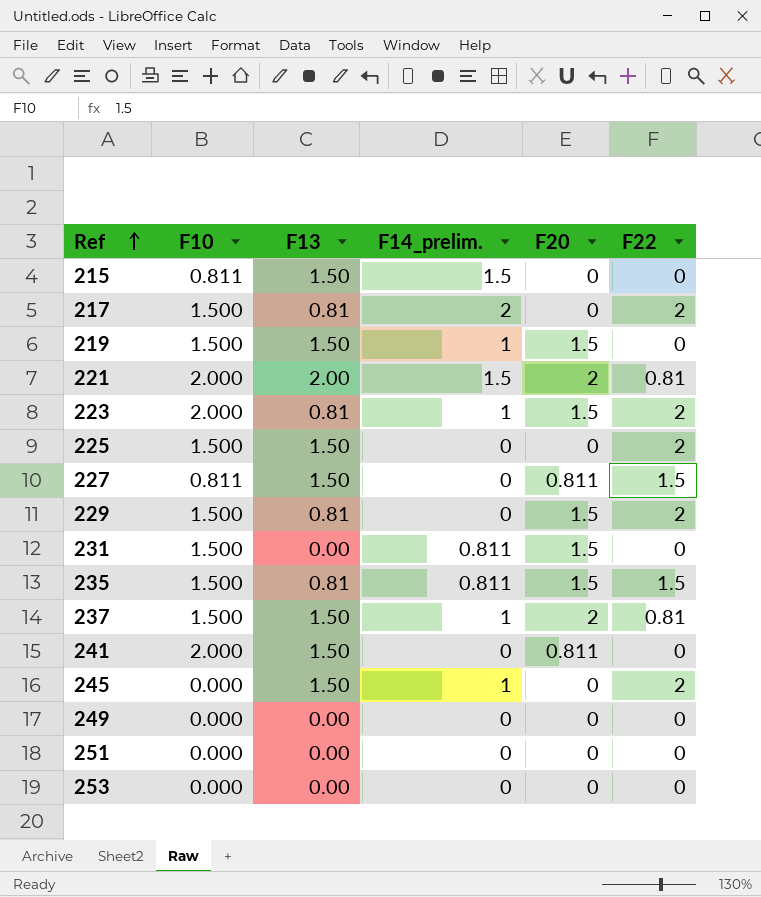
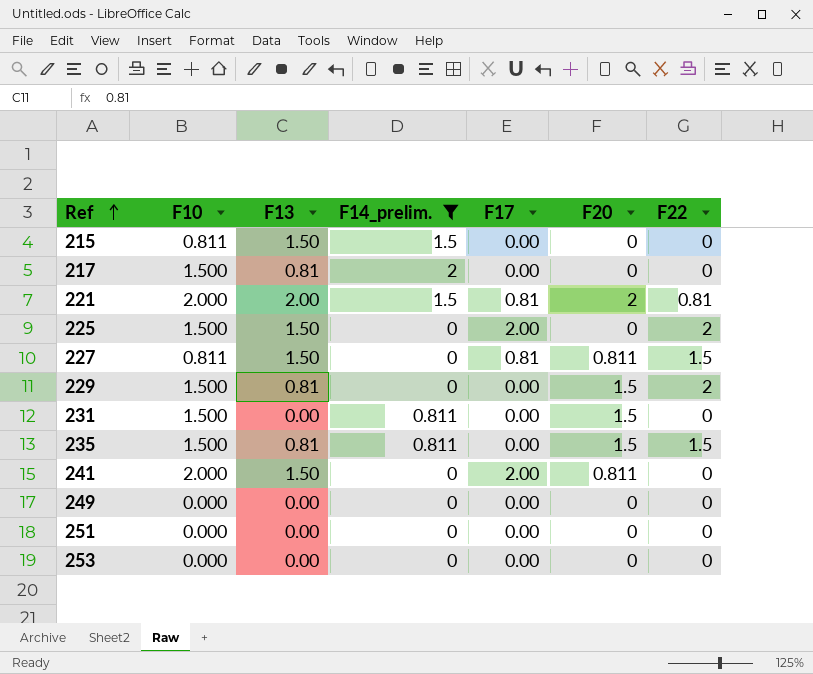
filter: none -> F14_prelim. != 1
column F17 | position: none -> 5
217 | F22: 2 -> 0

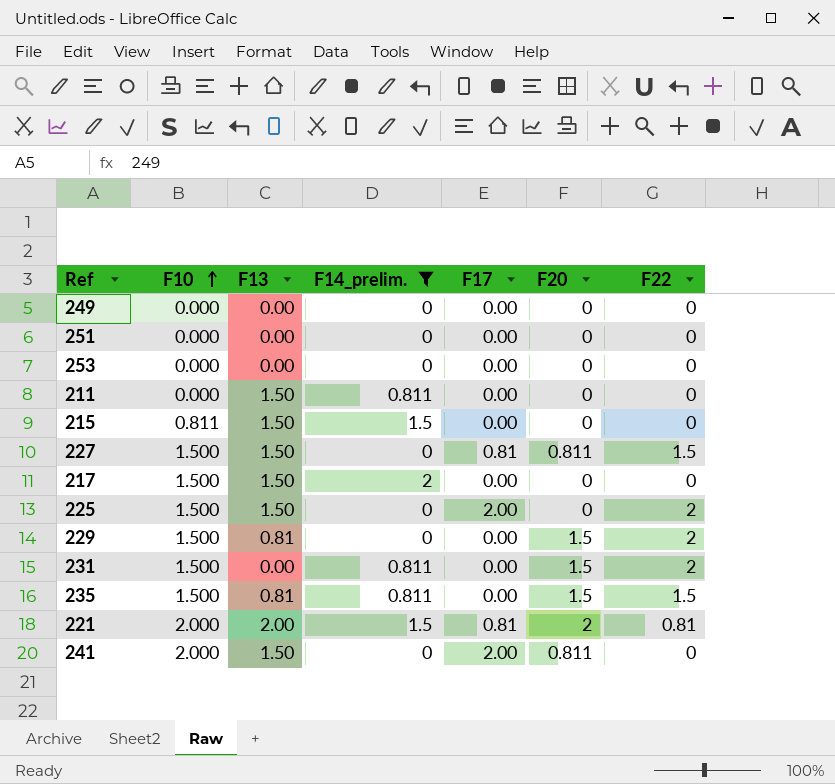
row order: Ref ascending -> F10 ascending
row 211: none -> 0.000 | 1.50 | 0.811 | 0.00 | 0 | 0
227 | F10: 0.811 -> 1.500
217 | F13: 0.81 -> 1.50
231 | F22: 0 -> 2

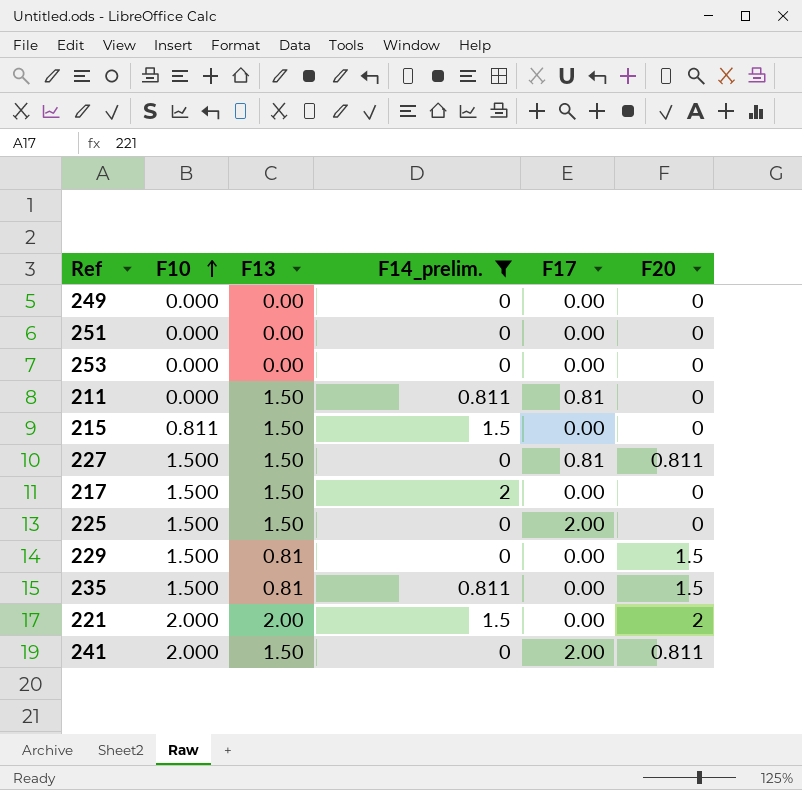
column F22 | position: 7 -> none
row 231: 1.500 | 0.00 | 0.811 | 0.00 | 1.5 | 2 -> none
211 | F17: 0.00 -> 0.81
221 | F17: 0.81 -> 0.00

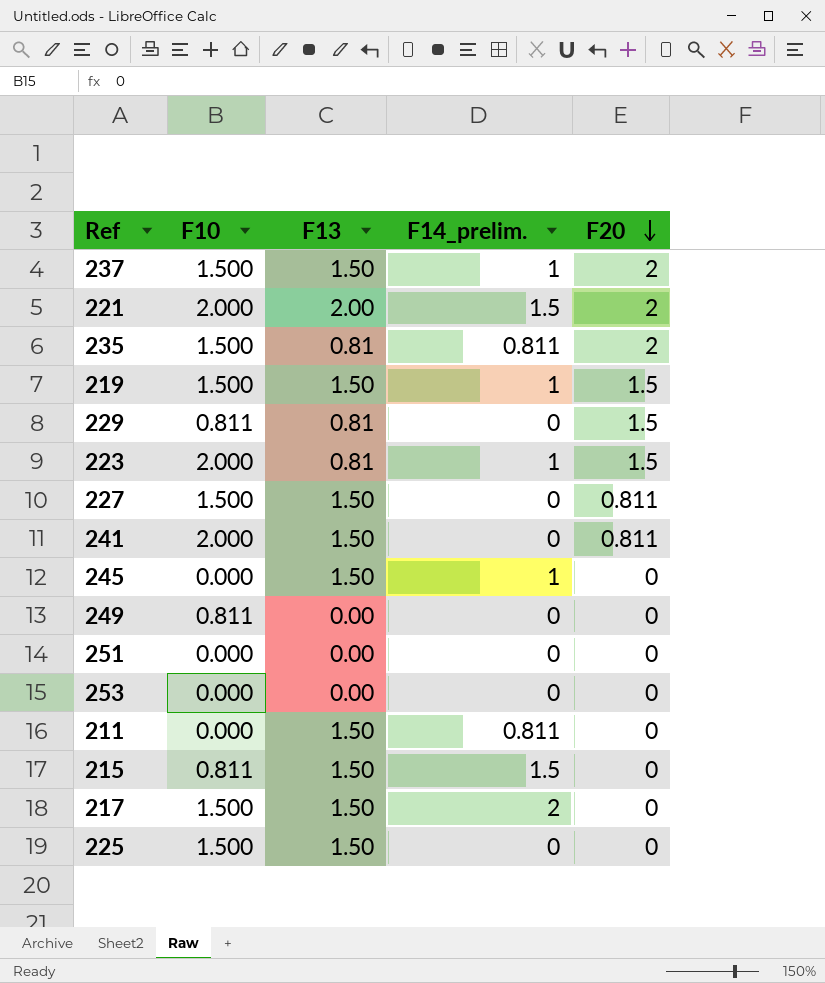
filter: F14_prelim. != 1 -> none
row order: F10 ascending -> F20 descending
column F17 | position: 5 -> none
235 | F20: 1.5 -> 2
229 | F10: 1.500 -> 0.811
249 | F10: 0.000 -> 0.811

